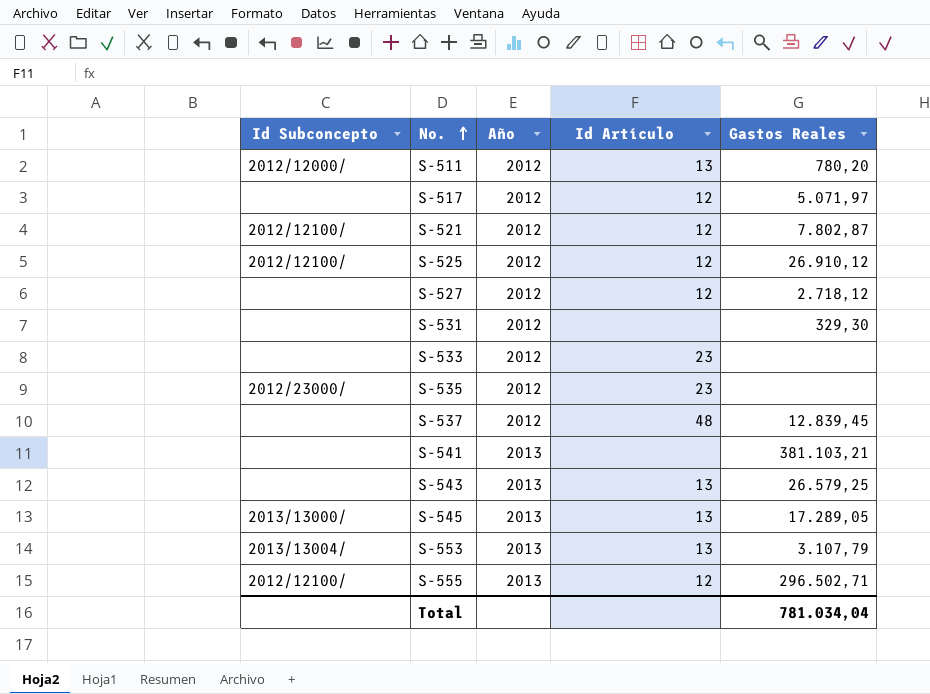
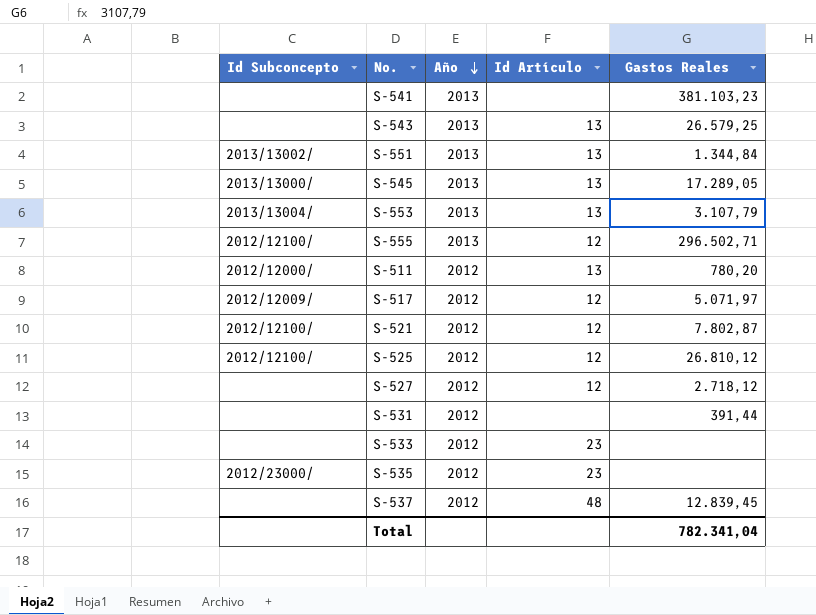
row order: No. ascending -> Año descending
S-541 | Gastos Reales: 381.103,21 -> 381.103,23
row S-551: none -> 2013/13002/ | 2013 | 13 | 1.344,84
S-517 | Id Subconcepto: none -> 2012/12009/
S-525 | Gastos Reales: 26.910,12 -> 26.810,12
S-531 | Gastos Reales: 329,30 -> 391,44
Total | Gastos Reales: 781.034,04 -> 782.341,04

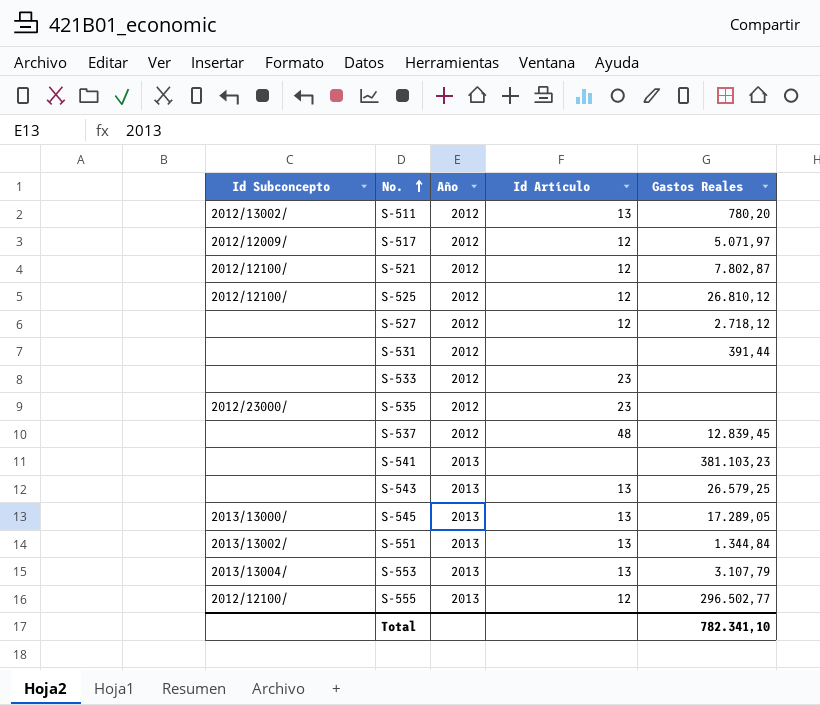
row order: Año descending -> No. ascending
S-511 | Id Subconcepto: 2012/12000/ -> 2012/13002/
S-555 | Gastos Reales: 296.502,71 -> 296.502,77
Total | Gastos Reales: 782.341,04 -> 782.341,10

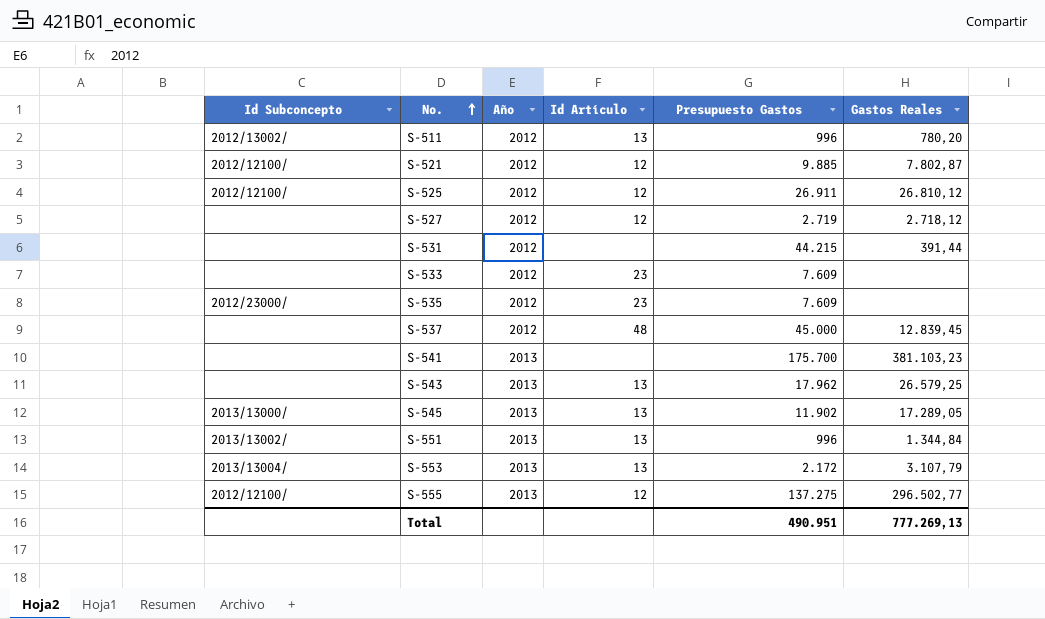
column Presupuesto Gastos | position: none -> 5
row S-517: 2012/12009/ | 2012 | 12 | 5.071,97 -> none
Total | Gastos Reales: 782.341,10 -> 777.269,13

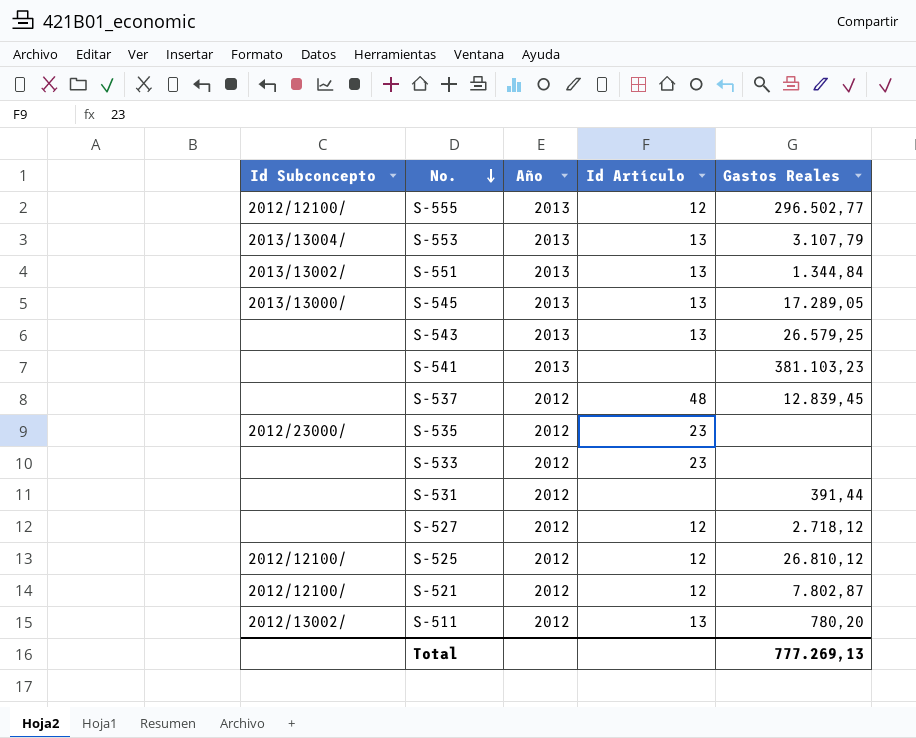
row order: No. ascending -> No. descending
column Presupuesto Gastos | position: 5 -> none

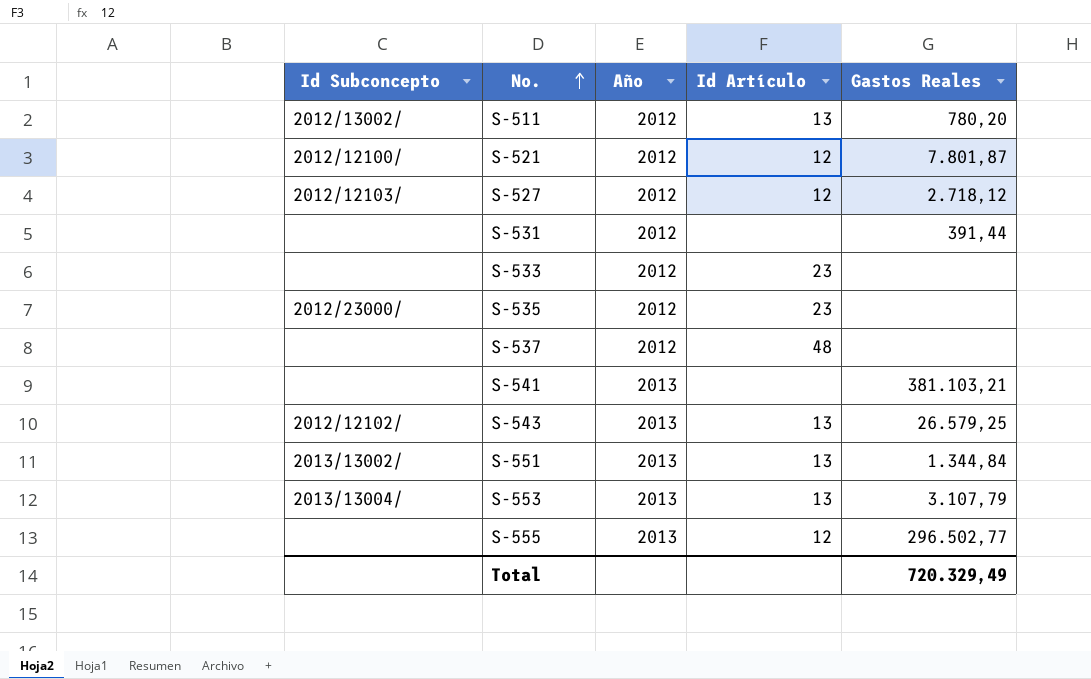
row order: No. descending -> No. ascending
row S-545: 2013/13000/ | 2013 | 13 | 17.289,05 -> none
row S-525: 2012/12100/ | 2012 | 12 | 26.810,12 -> none
S-521 | Gastos Reales: 7.802,87 -> 7.801,87
S-527 | Id Subconcepto: none -> 2012/12103/
S-537 | Gastos Reales: 12.839,45 -> none
S-541 | Gastos Reales: 381.103,23 -> 381.103,21
S-543 | Id Subconcepto: none -> 2012/12102/
S-555 | Id Subconcepto: 2012/12100/ -> none
Total | Gastos Reales: 777.269,13 -> 720.329,49

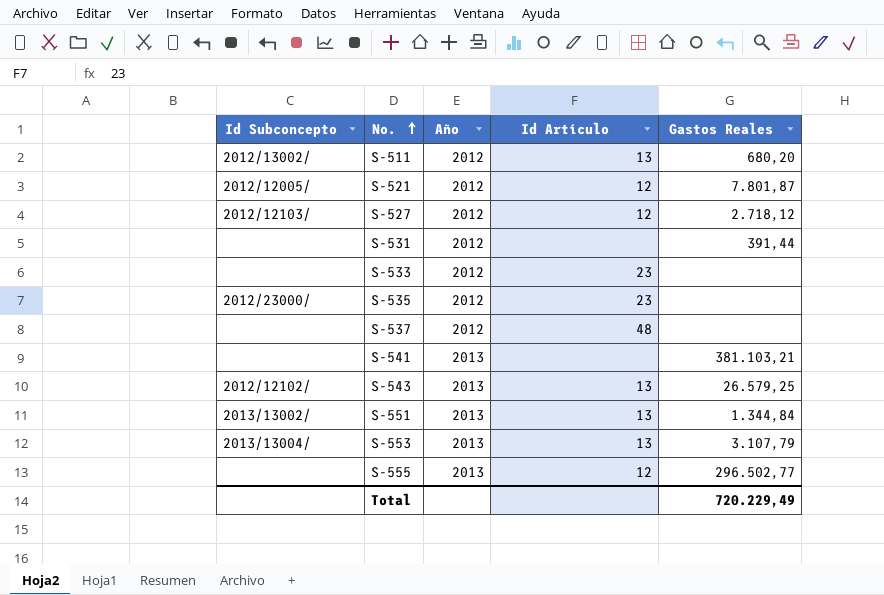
S-511 | Gastos Reales: 780,20 -> 680,20
S-521 | Id Subconcepto: 2012/12100/ -> 2012/12005/
Total | Gastos Reales: 720.329,49 -> 720.229,49

